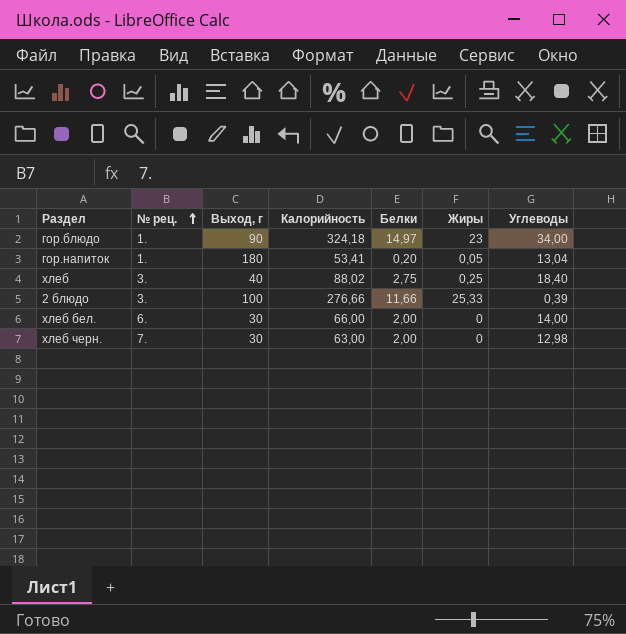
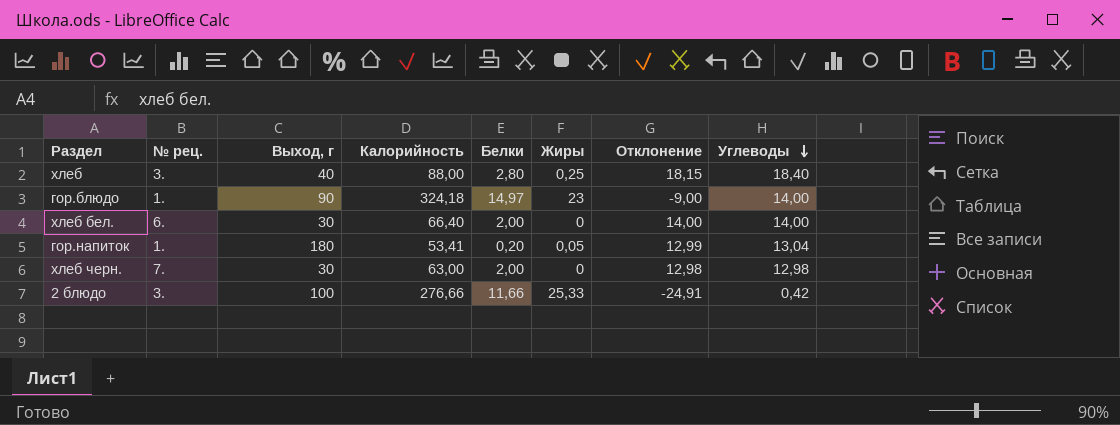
row order: № рец. ascending -> Углеводы descending
column Отклонение | formula: none -> [Углеводы] - [Жиры]
хлеб | Калорийность: 88,02 -> 88,00
хлеб | Белки: 2,75 -> 2,80
гор.блюдо | Углеводы: 34,00 -> 14,00
хлеб бел. | Калорийность: 66,00 -> 66,40
2 блюдо | Углеводы: 0,39 -> 0,42

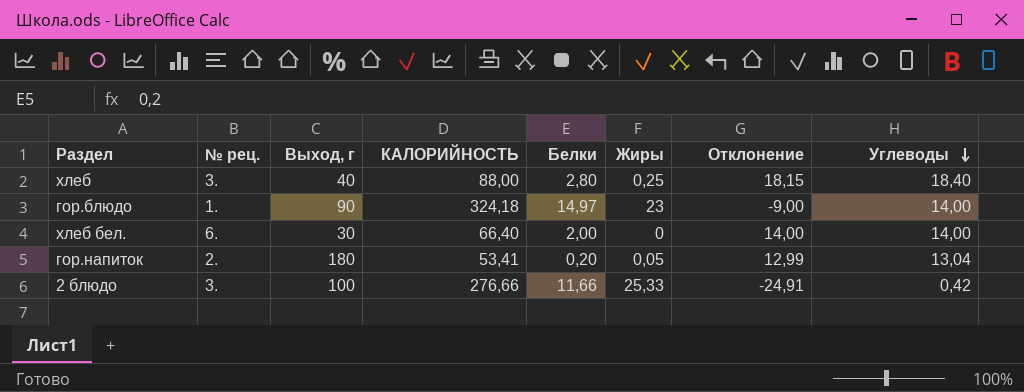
column name: Калорийность -> КАЛОРИЙНОСТЬ
row хлеб черн.: 7. | 30 | 63,00 | 2,00 | 0 | 12,98 | 12,98 -> none
гор.напиток | № рец.: 1. -> 2.

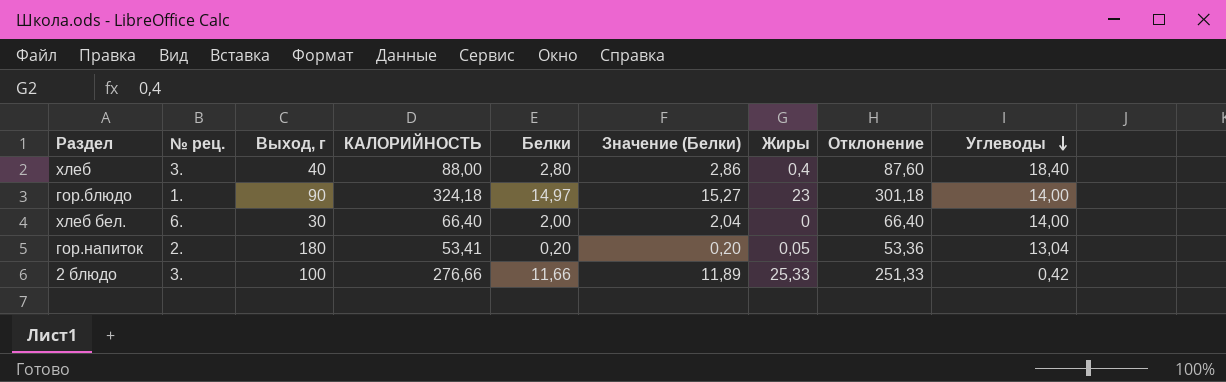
column Значение (Белки) | formula: none -> [Белки] * 1,02
column Отклонение | formula: [Углеводы] - [Жиры] -> [КАЛОРИЙНОСТЬ] - [Жиры]
хлеб | Жиры: 0,25 -> 0,4

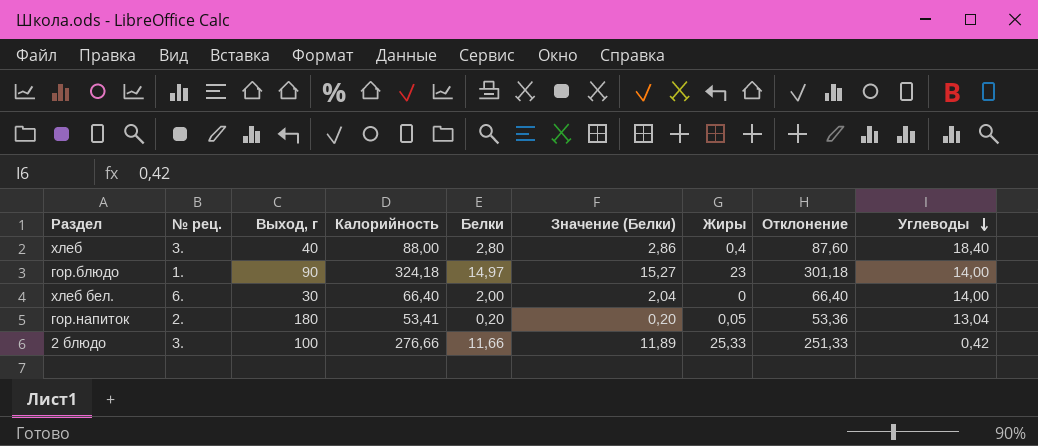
column name: КАЛОРИЙНОСТЬ -> Калорийность

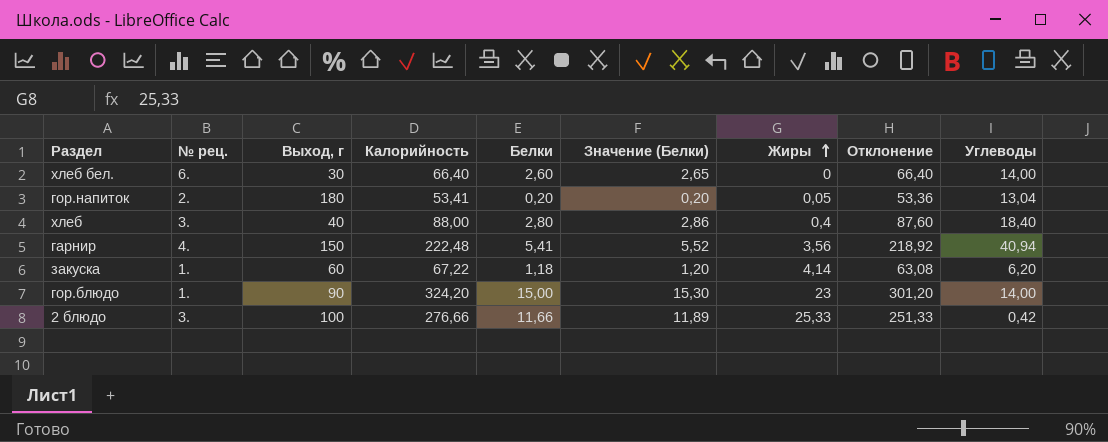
row order: Углеводы descending -> Жиры ascending
хлеб бел. | Белки: 2,00 -> 2,60
хлеб бел. | Значение (Белки): 2,04 -> 2,65
row гарнир: none -> 4. | 150 | 222,48 | 5,41 | 5,52 | 3,56 | 218,92 | 40,94
row закуска: none -> 1. | 60 | 67,22 | 1,18 | 1,20 | 4,14 | 63,08 | 6,20
гор.блюдо | Калорийность: 324,18 -> 324,20
гор.блюдо | Белки: 14,97 -> 15,00
гор.блюдо | Значение (Белки): 15,27 -> 15,30
гор.блюдо | Отклонение: 301,18 -> 301,20

